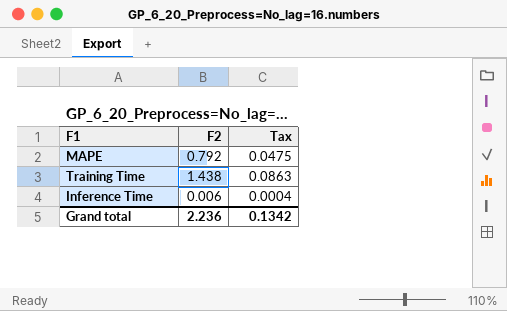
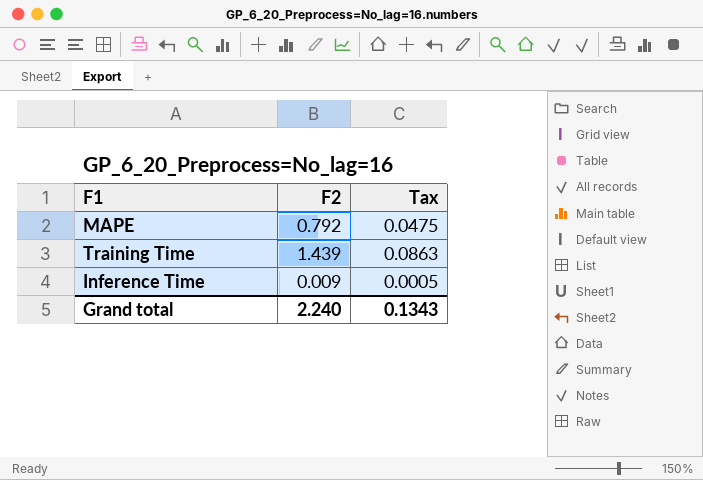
Training Time | F2: 1.438 -> 1.439
Inference Time | F2: 0.006 -> 0.009
Inference Time | Tax: 0.0004 -> 0.0005
Grand total | F2: 2.236 -> 2.240
Grand total | Tax: 0.1342 -> 0.1343

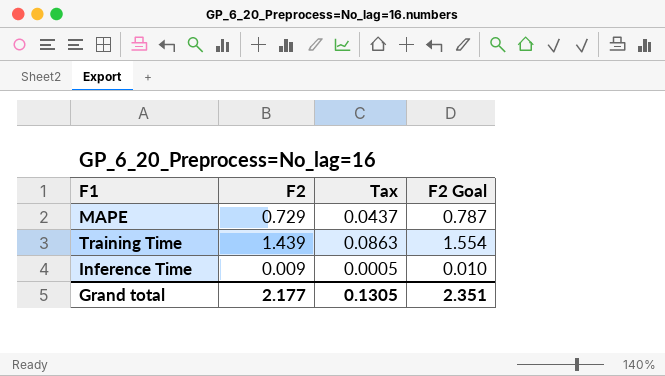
column F2 Goal | formula: none -> [F2] * 1.08
MAPE | F2: 0.792 -> 0.729
MAPE | Tax: 0.0475 -> 0.0437
Grand total | F2: 2.240 -> 2.177
Grand total | Tax: 0.1343 -> 0.1305

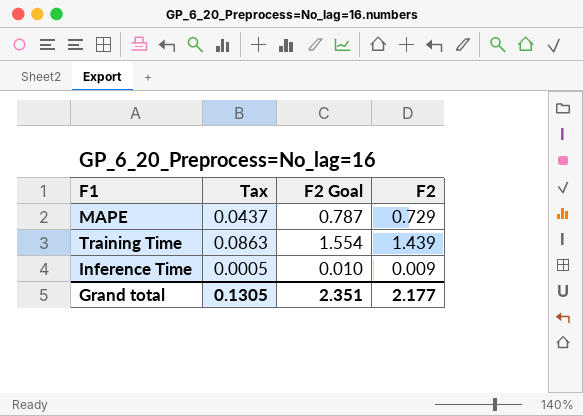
column F2 | position: 2 -> 4

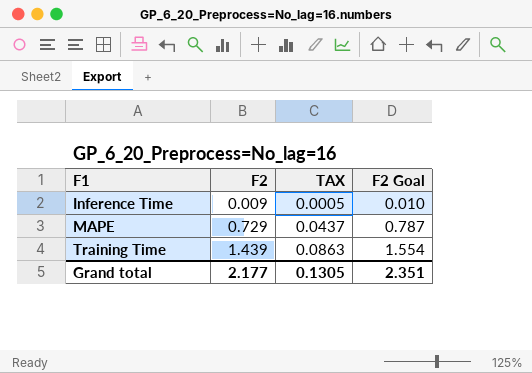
row order: none -> F1 ascending
column F2 | position: 4 -> 2
column name: Tax -> TAX

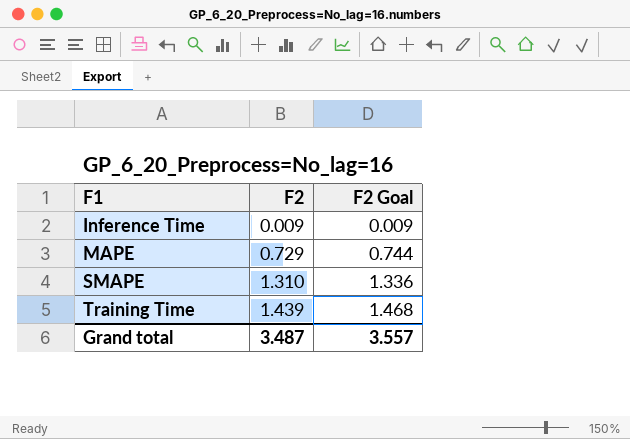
column TAX | formula: [F2] * 0.06 -> none
column F2 Goal | formula: [F2] * 1.08 -> [F2] * 1.02
row SMAPE: none -> 1.310 | 1.336
Grand total | F2: 2.177 -> 3.487
Grand total | F2 Goal: 2.351 -> 3.557

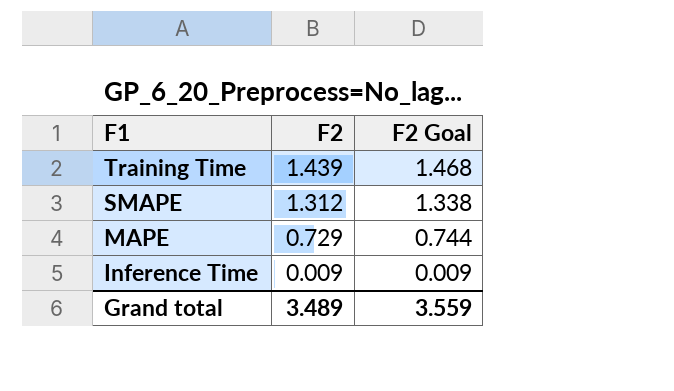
row order: F1 ascending -> F1 descending
SMAPE | F2: 1.310 -> 1.312
SMAPE | F2 Goal: 1.336 -> 1.338
Grand total | F2: 3.487 -> 3.489
Grand total | F2 Goal: 3.557 -> 3.559

